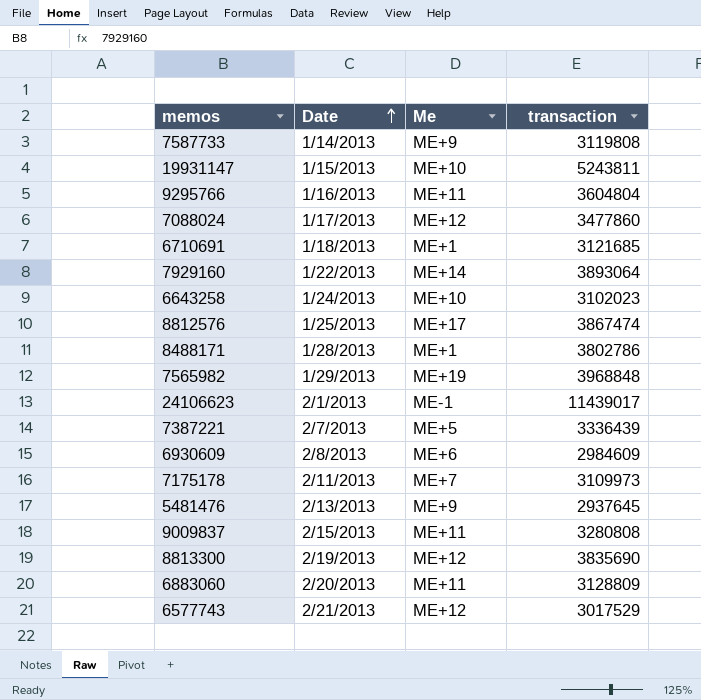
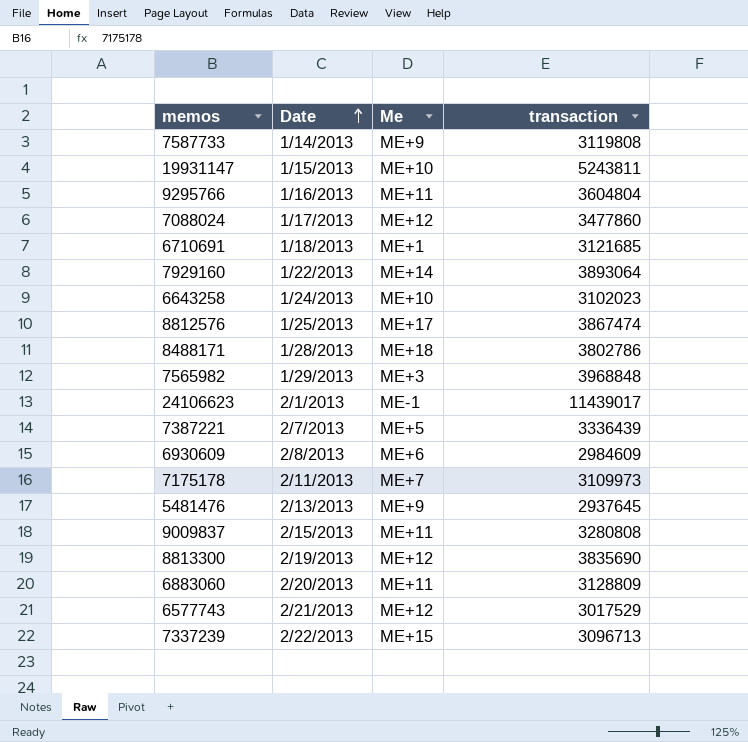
8488171 | Me: ME+1 -> ME+18
7565982 | Me: ME+19 -> ME+3
row 7337239: none -> 2/22/2013 | ME+15 | 3096713

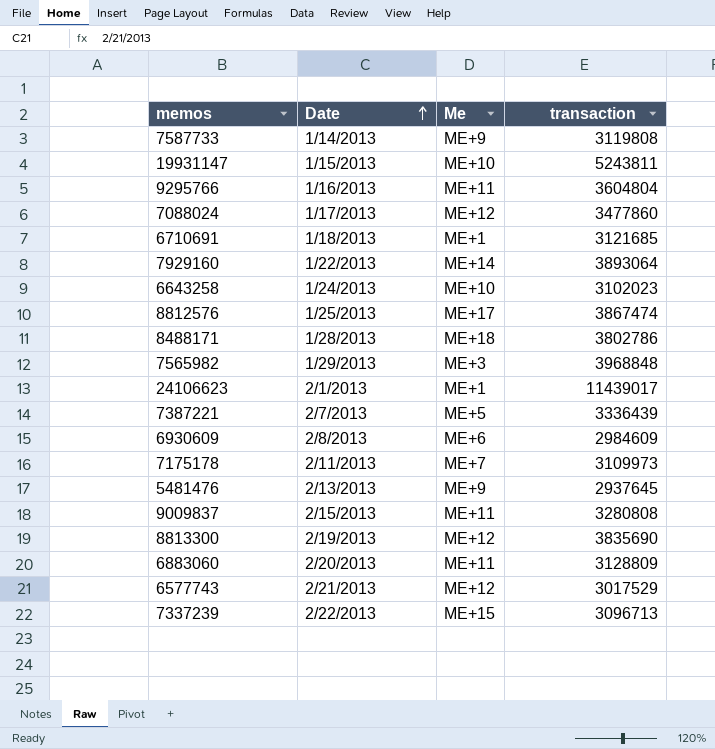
24106623 | Me: ME-1 -> ME+1

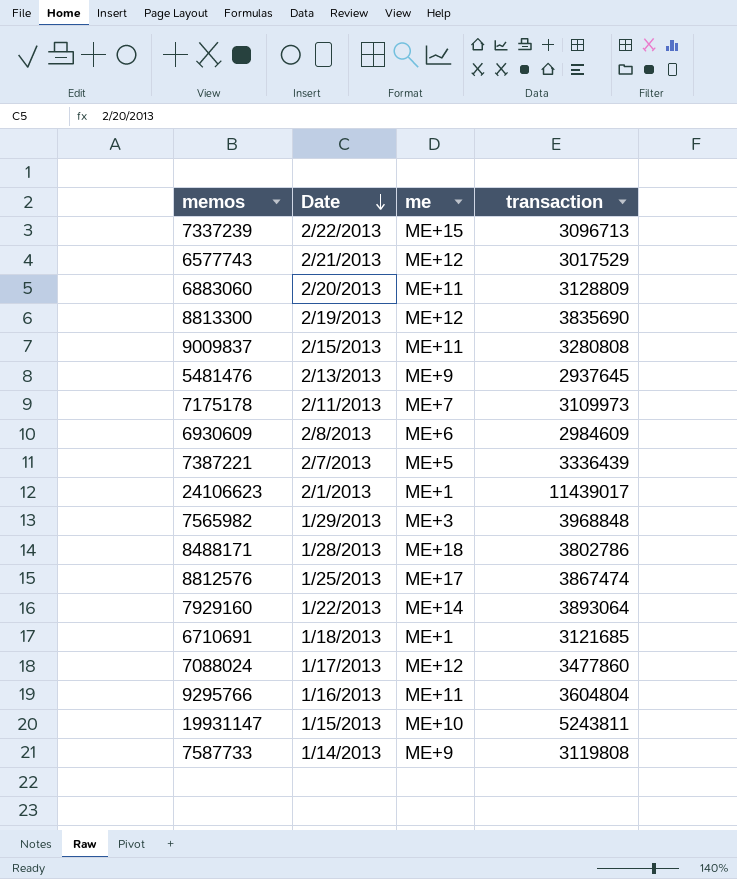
row order: Date ascending -> Date descending
column name: Me -> me
row 6643258: 1/24/2013 | ME+10 | 3102023 -> none

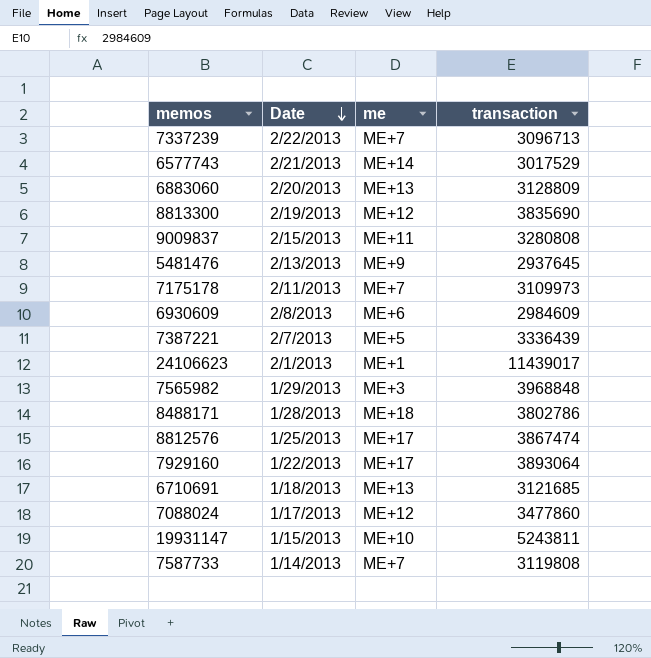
row 9295766: 1/16/2013 | ME+11 | 3604804 -> none
7337239 | me: ME+15 -> ME+7
6577743 | me: ME+12 -> ME+14
6883060 | me: ME+11 -> ME+13
7929160 | me: ME+14 -> ME+17
6710691 | me: ME+1 -> ME+13
7587733 | me: ME+9 -> ME+7

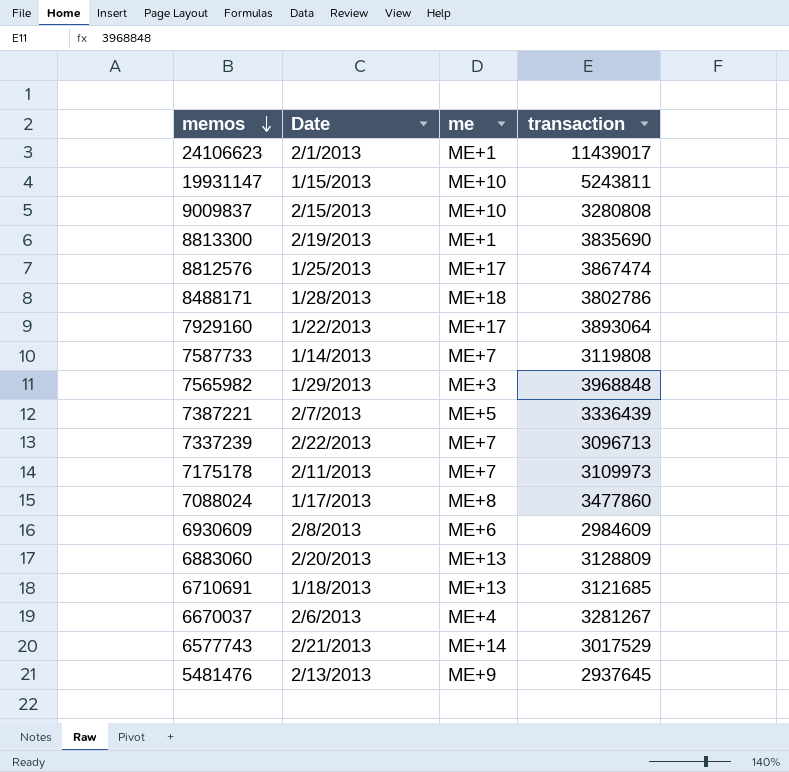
row order: Date descending -> memos descending
9009837 | me: ME+11 -> ME+10
8813300 | me: ME+12 -> ME+1
7088024 | me: ME+12 -> ME+8
row 6670037: none -> 2/6/2013 | ME+4 | 3281267

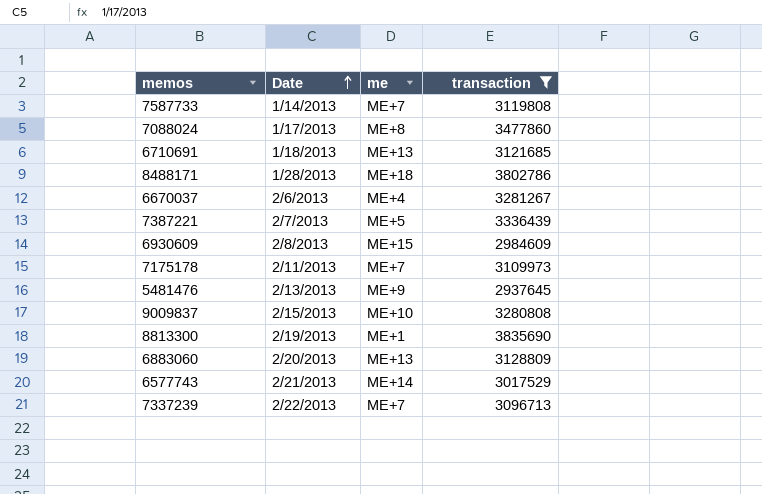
filter: none -> transaction <= 3835690
row order: memos descending -> Date ascending
6930609 | me: ME+6 -> ME+15

